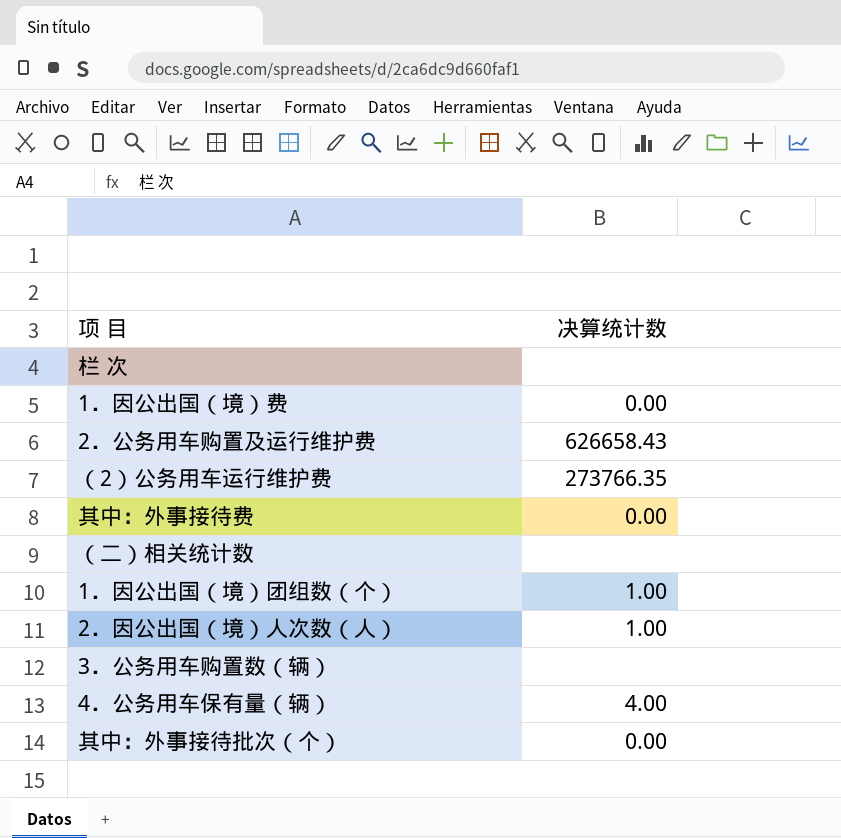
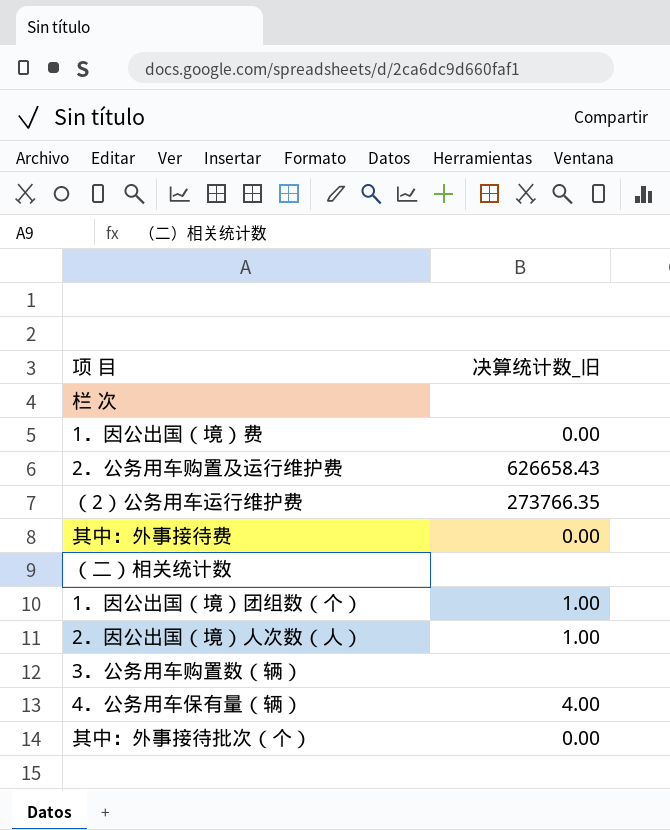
column name: 决算统计数 -> 决算统计数_旧

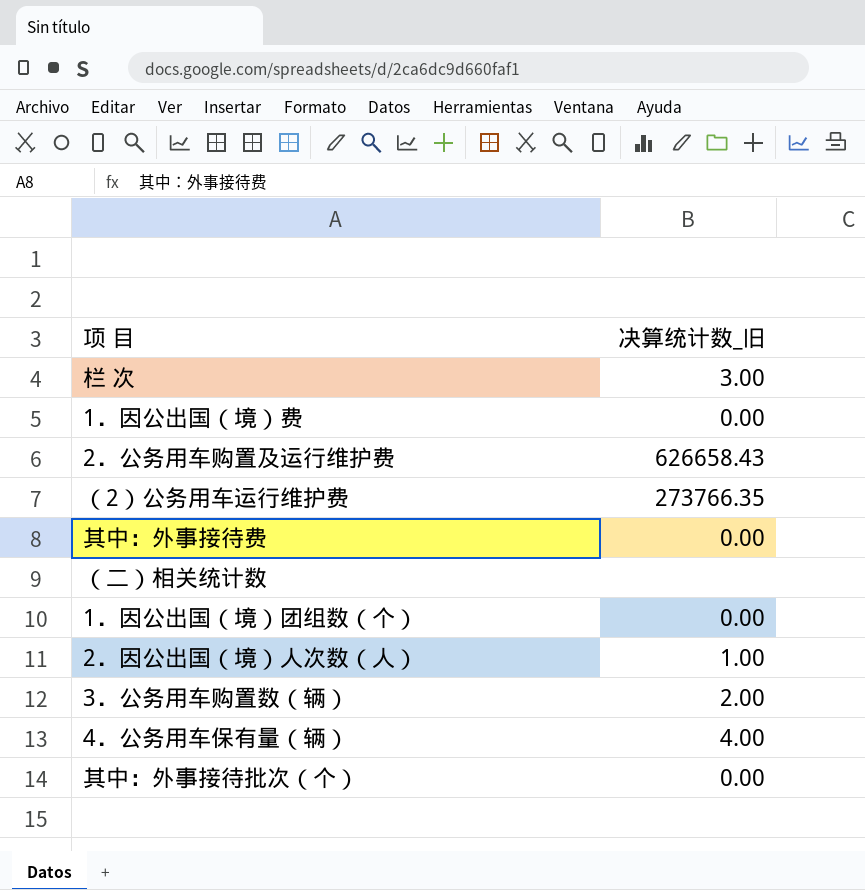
栏 次 | 决算统计数_旧: none -> 3.00
1．因公出国（境）团组数（个） | 决算统计数_旧: 1.00 -> 0.00
3．公务用车购置数（辆） | 决算统计数_旧: none -> 2.00

